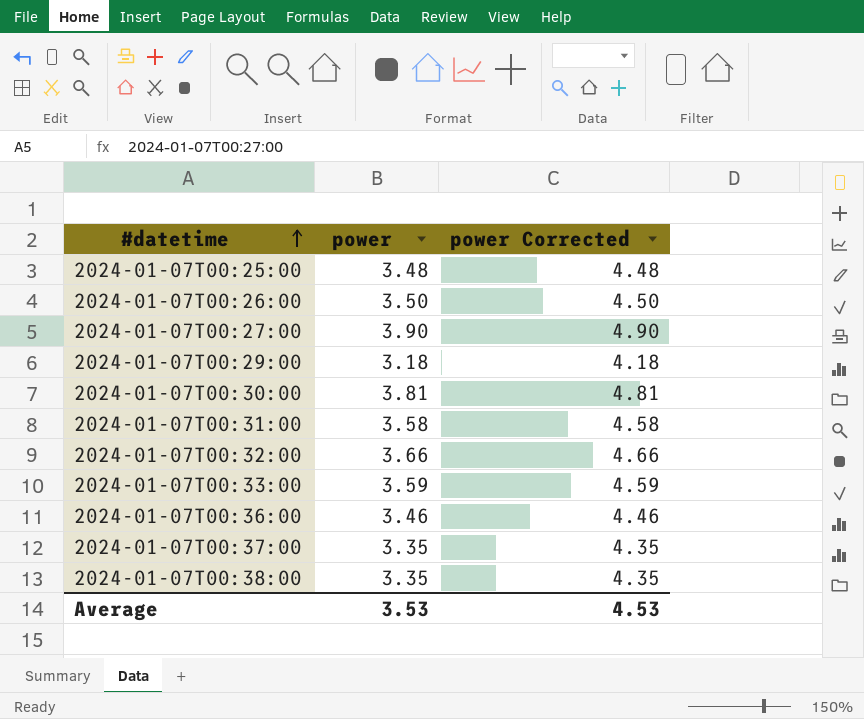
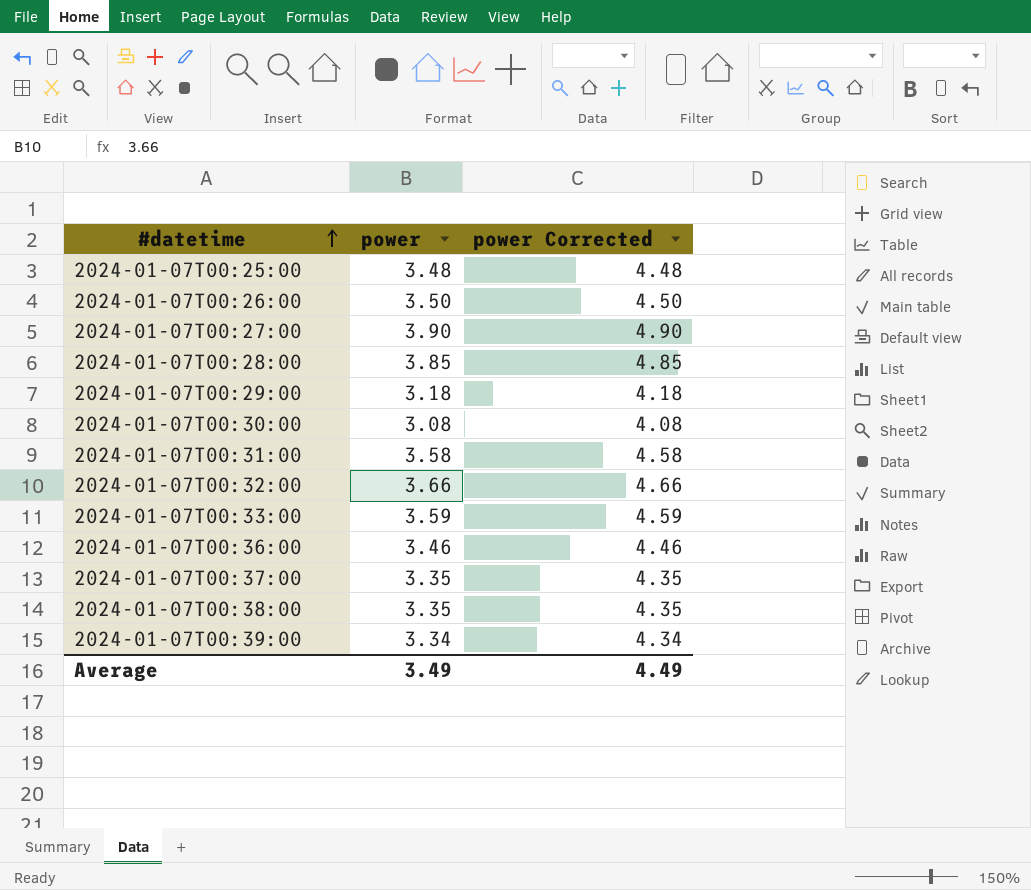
row 2024-01-07T00:28:00: none -> 3.85 | 4.85
2024-01-07T00:30:00 | power: 3.81 -> 3.08
2024-01-07T00:30:00 | power Corrected: 4.81 -> 4.08
row 2024-01-07T00:39:00: none -> 3.34 | 4.34
Average | power: 3.53 -> 3.49
Average | power Corrected: 4.53 -> 4.49

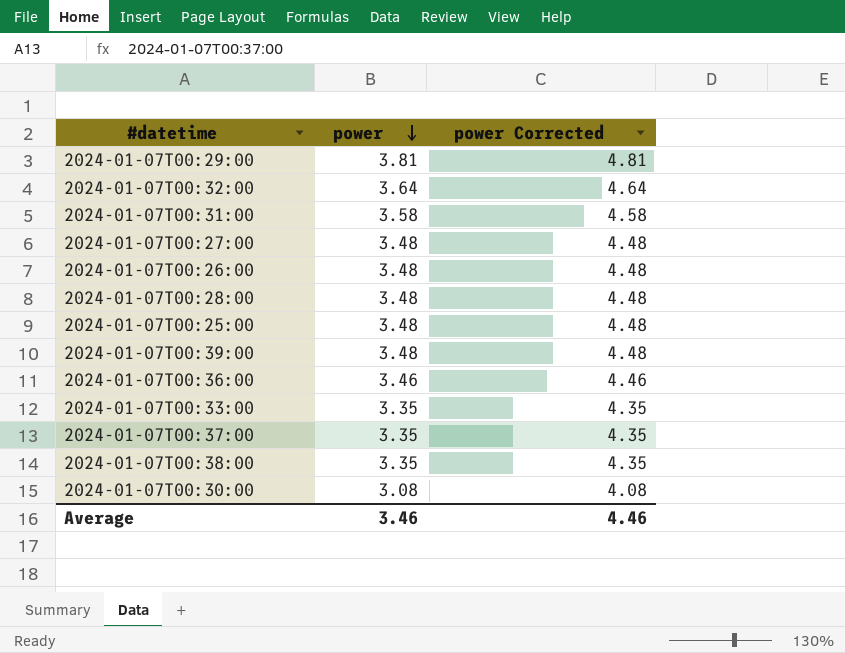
row order: #datetime ascending -> power descending
2024-01-07T00:29:00 | power: 3.18 -> 3.81
2024-01-07T00:29:00 | power Corrected: 4.18 -> 4.81
2024-01-07T00:32:00 | power: 3.66 -> 3.64
2024-01-07T00:32:00 | power Corrected: 4.66 -> 4.64
2024-01-07T00:27:00 | power: 3.90 -> 3.48
2024-01-07T00:27:00 | power Corrected: 4.90 -> 4.48
2024-01-07T00:26:00 | power: 3.50 -> 3.48
2024-01-07T00:26:00 | power Corrected: 4.50 -> 4.48
2024-01-07T00:28:00 | power: 3.85 -> 3.48
2024-01-07T00:28:00 | power Corrected: 4.85 -> 4.48
2024-01-07T00:39:00 | power: 3.34 -> 3.48
2024-01-07T00:39:00 | power Corrected: 4.34 -> 4.48
2024-01-07T00:33:00 | power: 3.59 -> 3.35
2024-01-07T00:33:00 | power Corrected: 4.59 -> 4.35
Average | power: 3.49 -> 3.46
Average | power Corrected: 4.49 -> 4.46

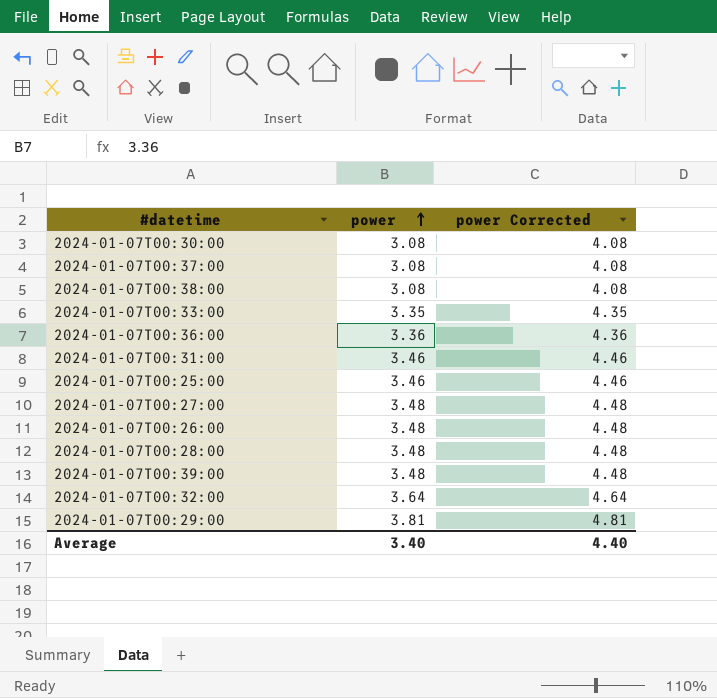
row order: power descending -> power ascending
2024-01-07T00:37:00 | power: 3.35 -> 3.08
2024-01-07T00:37:00 | power Corrected: 4.35 -> 4.08
2024-01-07T00:38:00 | power: 3.35 -> 3.08
2024-01-07T00:38:00 | power Corrected: 4.35 -> 4.08
2024-01-07T00:36:00 | power: 3.46 -> 3.36
2024-01-07T00:36:00 | power Corrected: 4.46 -> 4.36
2024-01-07T00:31:00 | power: 3.58 -> 3.46
2024-01-07T00:31:00 | power Corrected: 4.58 -> 4.46
2024-01-07T00:25:00 | power: 3.48 -> 3.46
2024-01-07T00:25:00 | power Corrected: 4.48 -> 4.46
Average | power: 3.46 -> 3.40
Average | power Corrected: 4.46 -> 4.40

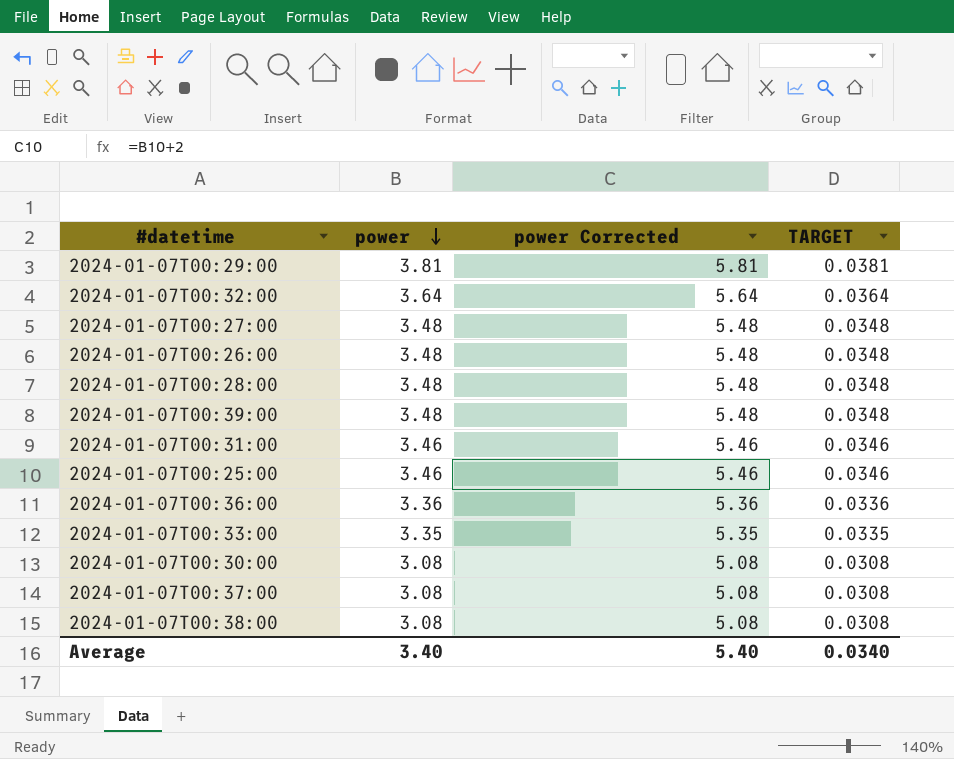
row order: power ascending -> power descending
column power Corrected | formula: [power] + 1 -> [power] + 2
column TARGET | formula: none -> [power] * 0.01
Average | power Corrected: 4.40 -> 5.40

